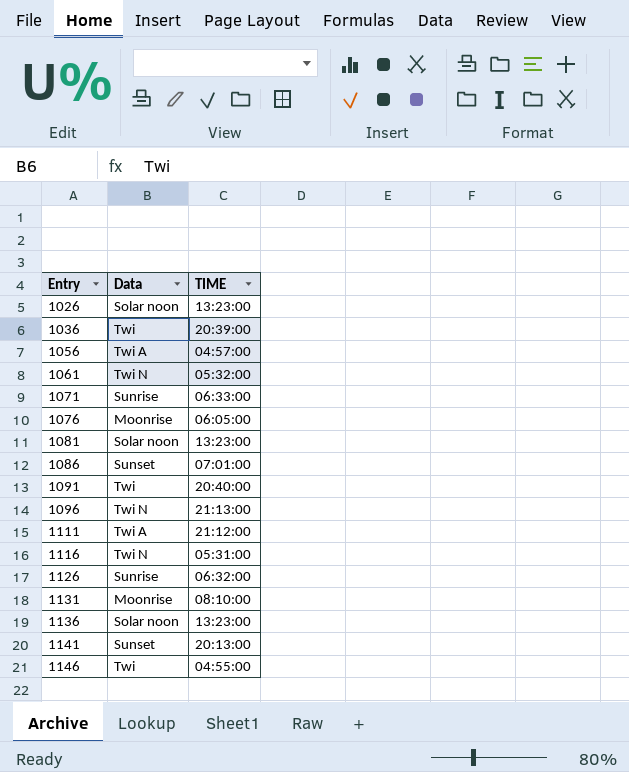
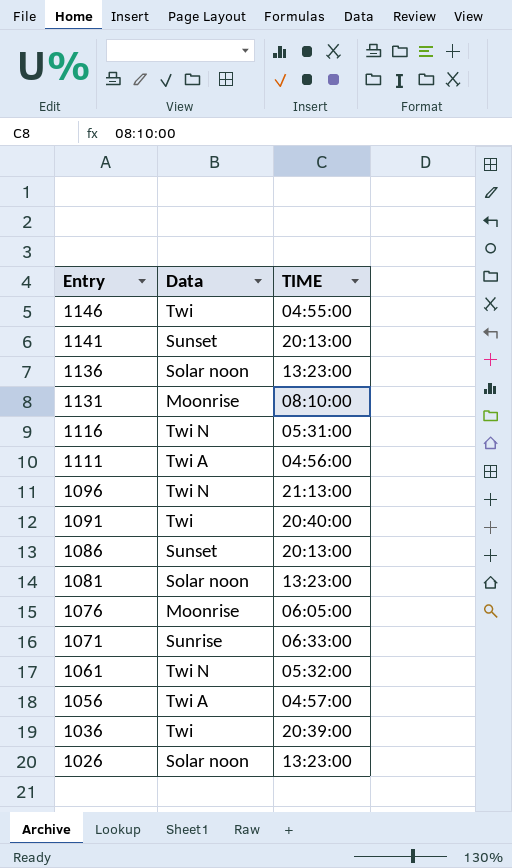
row order: Entry ascending -> Entry descending
row 1126: Sunrise | 06:32:00 -> none
1111 | TIME: 21:12:00 -> 04:56:00
1086 | TIME: 07:01:00 -> 20:13:00

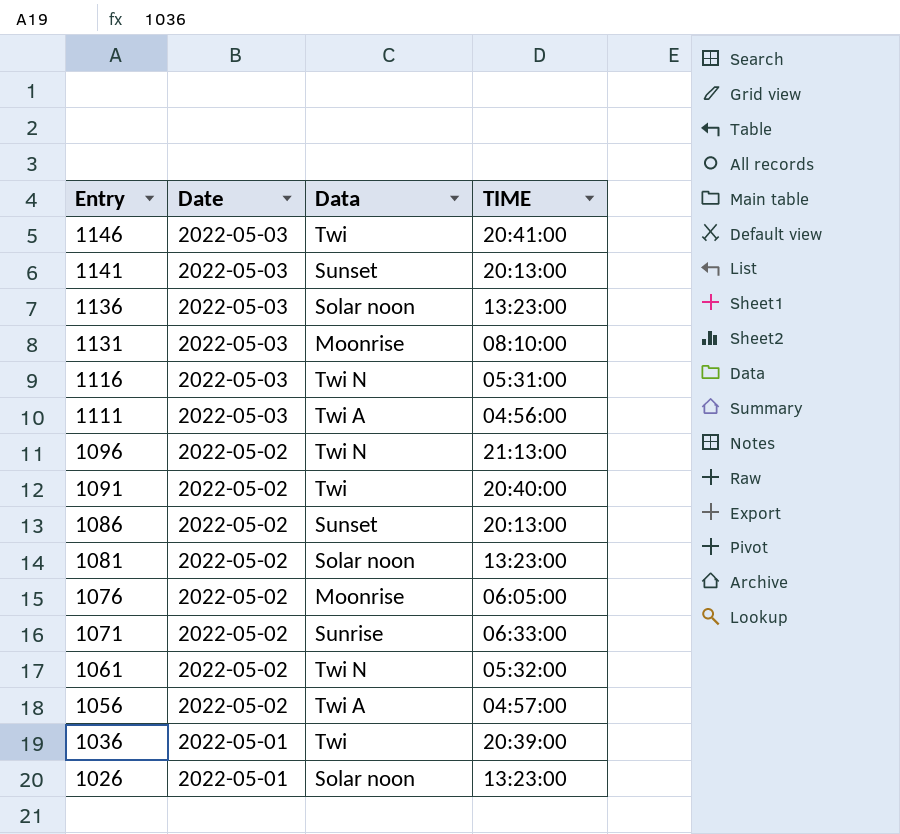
column Date | position: none -> 2
1146 | TIME: 04:55:00 -> 20:41:00

